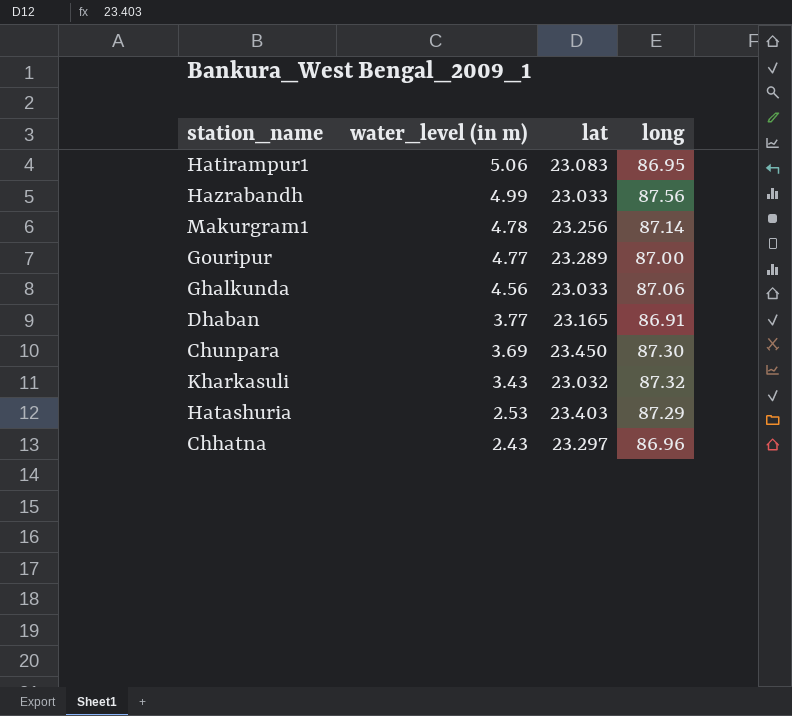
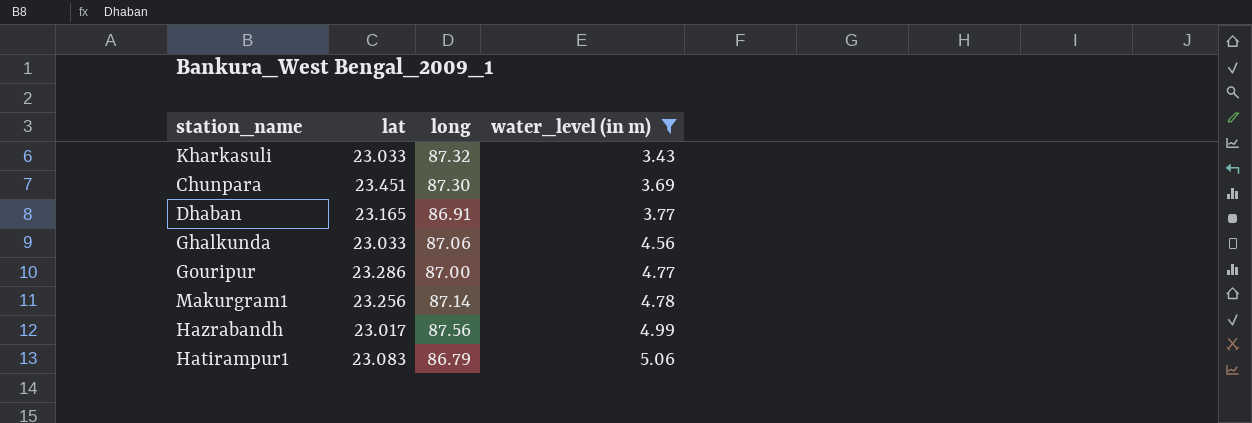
filter: none -> water_level (in m) >= 3.43
row order: water_level (in m) descending -> water_level (in m) ascending
column water_level (in m) | position: 2 -> 4
Kharkasuli | lat: 23.032 -> 23.033
Chunpara | lat: 23.450 -> 23.451
Gouripur | lat: 23.289 -> 23.286
Hazrabandh | lat: 23.033 -> 23.017
Hatirampur1 | long: 86.95 -> 86.79

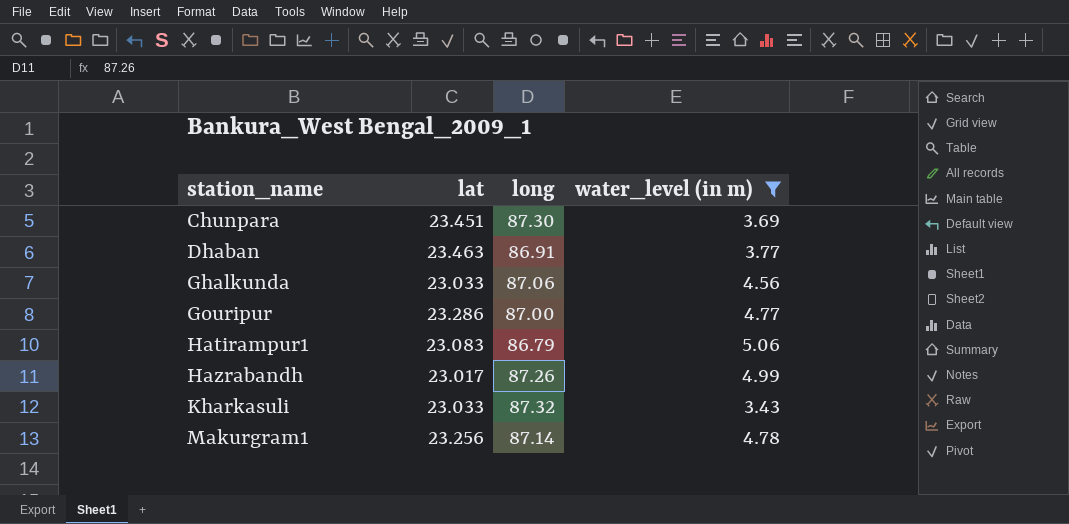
row order: water_level (in m) ascending -> station_name ascending
Dhaban | lat: 23.165 -> 23.463
Hazrabandh | long: 87.56 -> 87.26

